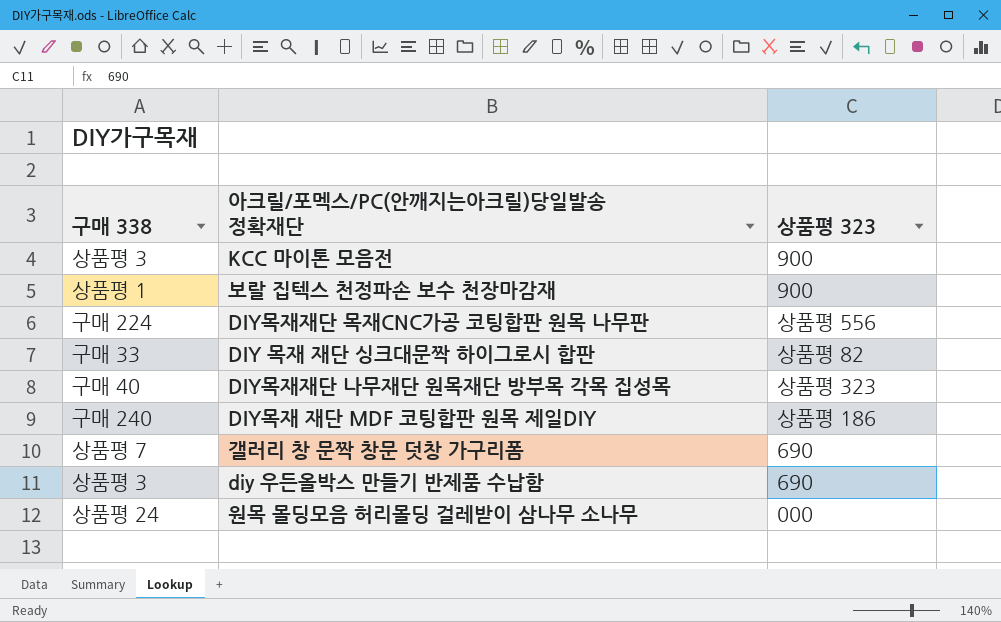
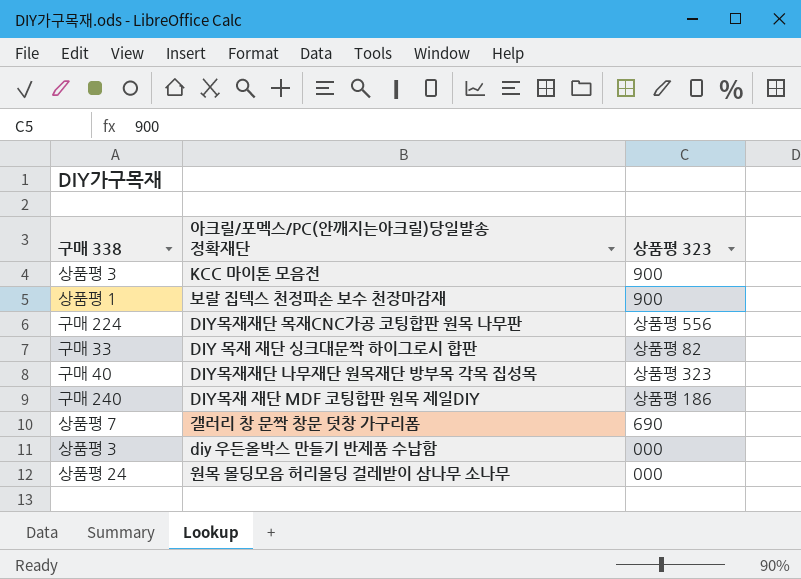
diy 우든올박스 만들기 반제품 수납함 | 상품평 323: 690 -> 000

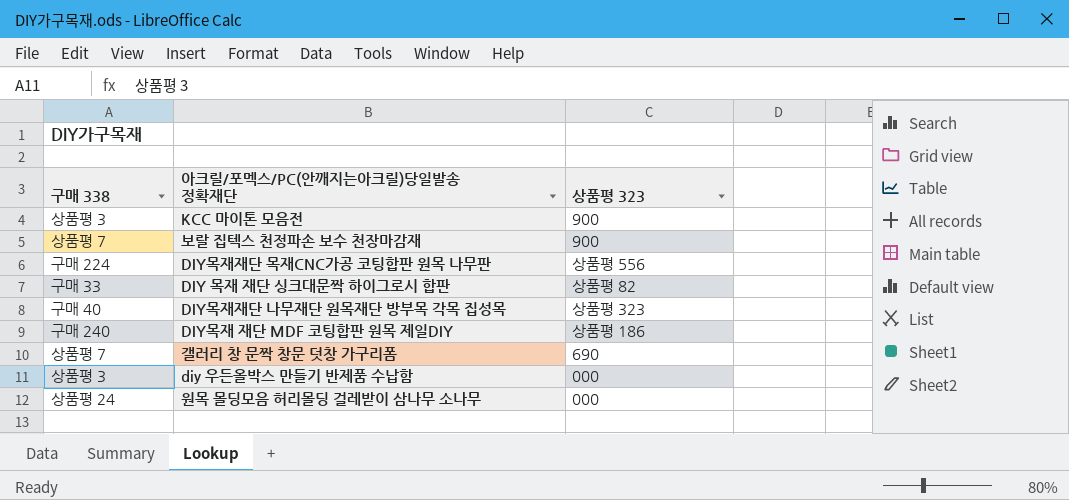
보랄 집텍스 천정파손 보수 천장마감재 | 구매 338: 상품평 1 -> 상품평 7

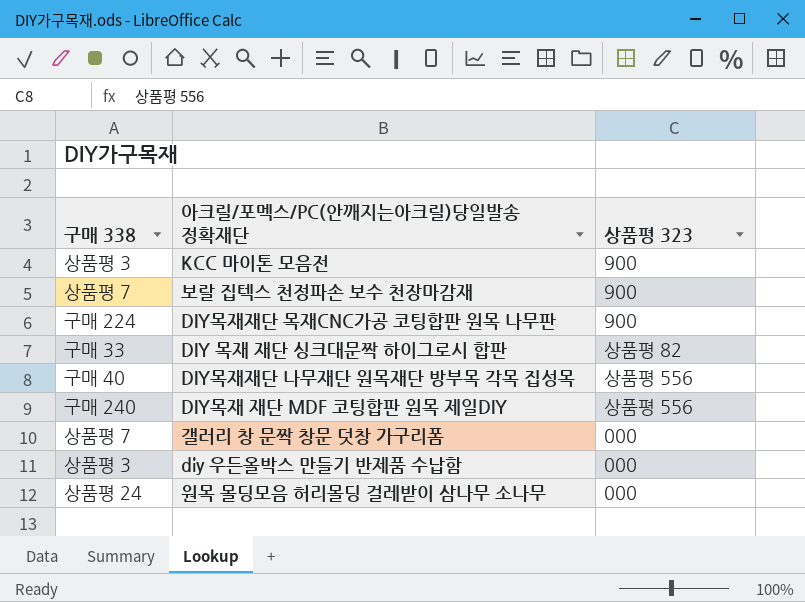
DIY목재재단 목재CNC가공 코팅합판 원목 나무판 | 상품평 323: 상품평 556 -> 900
DIY목재재단 나무재단 원목재단 방부목 각목 집성목 | 상품평 323: 상품평 323 -> 상품평 556
DIY목재 재단 MDF 코팅합판 원목 제일DIY | 상품평 323: 상품평 186 -> 상품평 556
갤러리 창 문짝 창문 덧창 가구리폼 | 상품평 323: 690 -> 000

